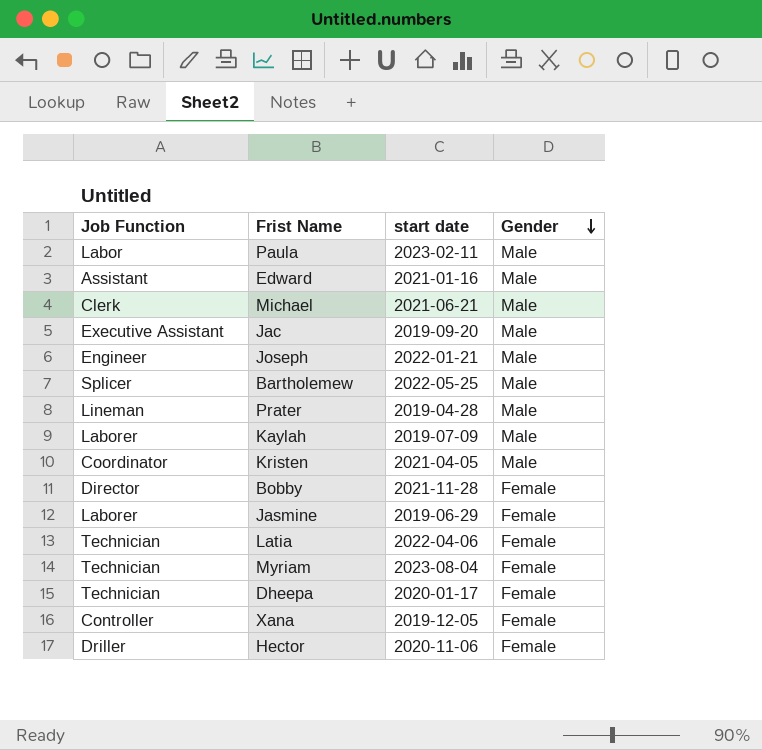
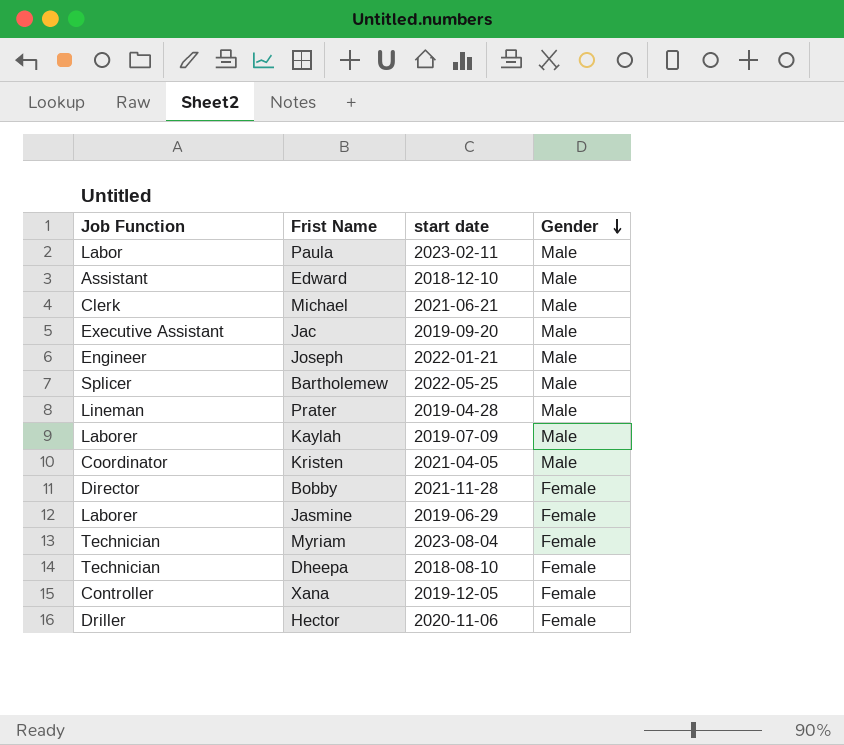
row Latia: Technician | 2022-04-06 | Female -> none
Edward | start date: 2021-01-16 -> 2018-12-10
Dheepa | start date: 2020-01-17 -> 2018-08-10

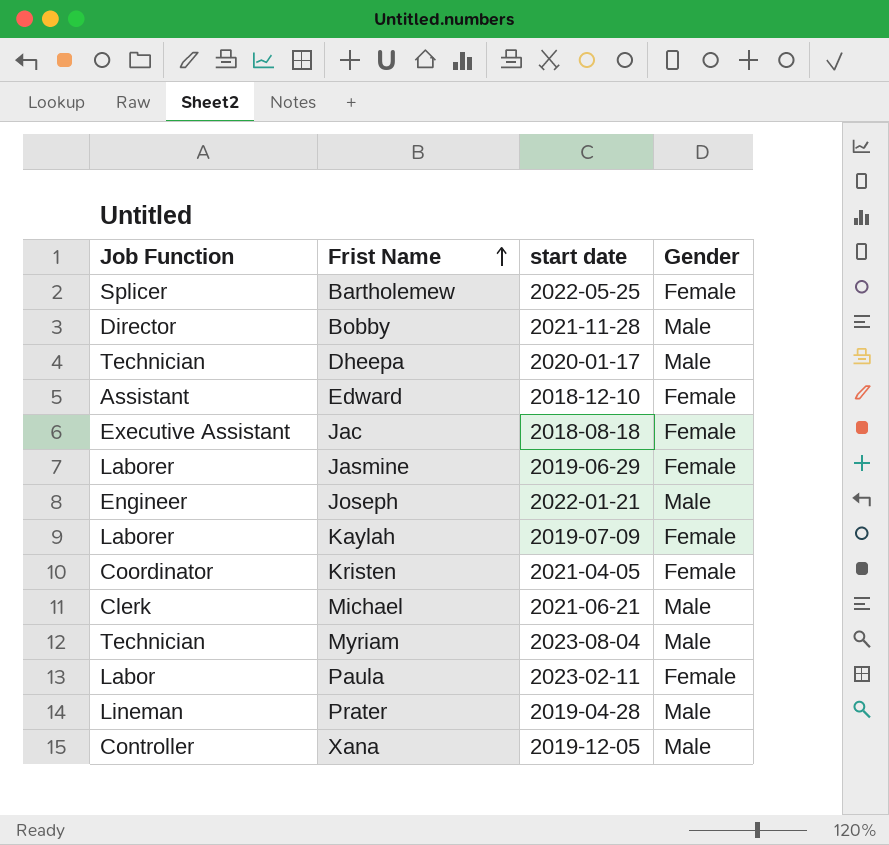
row order: Gender descending -> Frist Name ascending
row Hector: Driller | 2020-11-06 | Female -> none
Bartholemew | Gender: Male -> Female
Bobby | Gender: Female -> Male
Dheepa | start date: 2018-08-10 -> 2020-01-17
Dheepa | Gender: Female -> Male
Edward | Gender: Male -> Female
Jac | start date: 2019-09-20 -> 2018-08-18
Jac | Gender: Male -> Female
Kaylah | Gender: Male -> Female
Kristen | Gender: Male -> Female
Myriam | Gender: Female -> Male
Paula | Gender: Male -> Female
Xana | Gender: Female -> Male

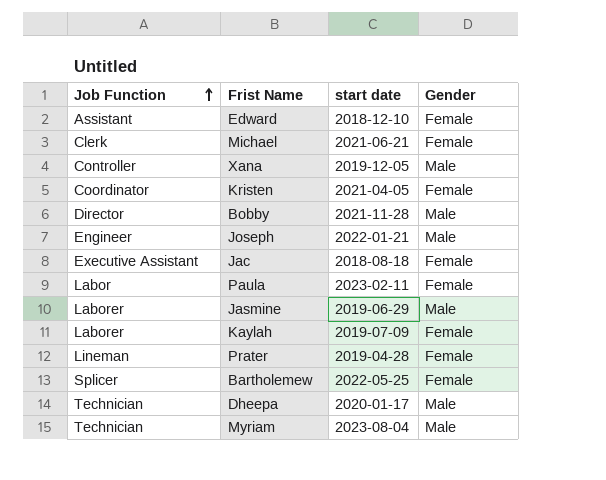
row order: Frist Name ascending -> Job Function ascending
Michael | Gender: Male -> Female
Jasmine | Gender: Female -> Male
Prater | Gender: Male -> Female

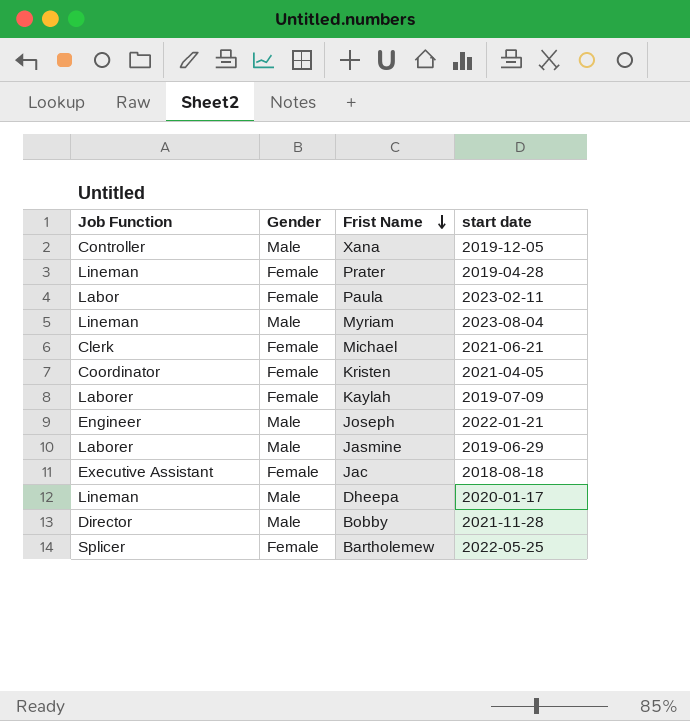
row order: Job Function ascending -> Frist Name descending
column Gender | position: 4 -> 2
row Edward: Assistant | 2018-12-10 | Female -> none
Myriam | Job Function: Technician -> Lineman
Dheepa | Job Function: Technician -> Lineman

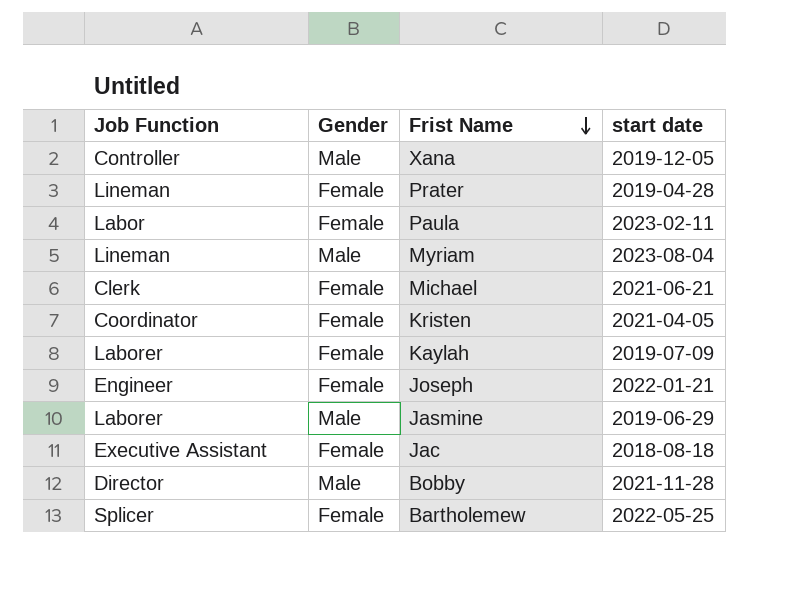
row Dheepa: Lineman | Male | 2020-01-17 -> none
Joseph | Gender: Male -> Female

